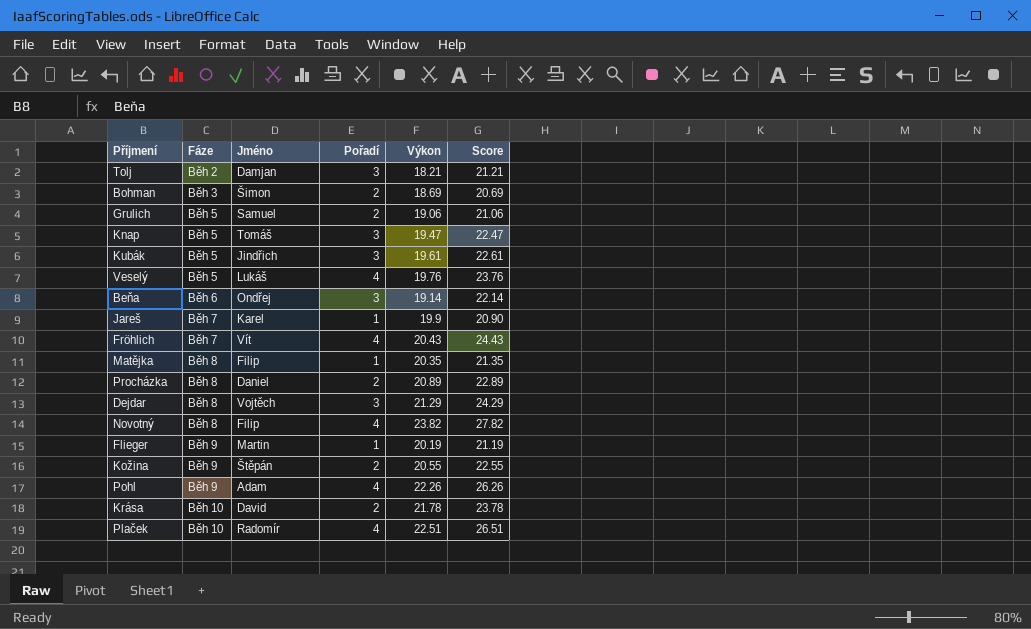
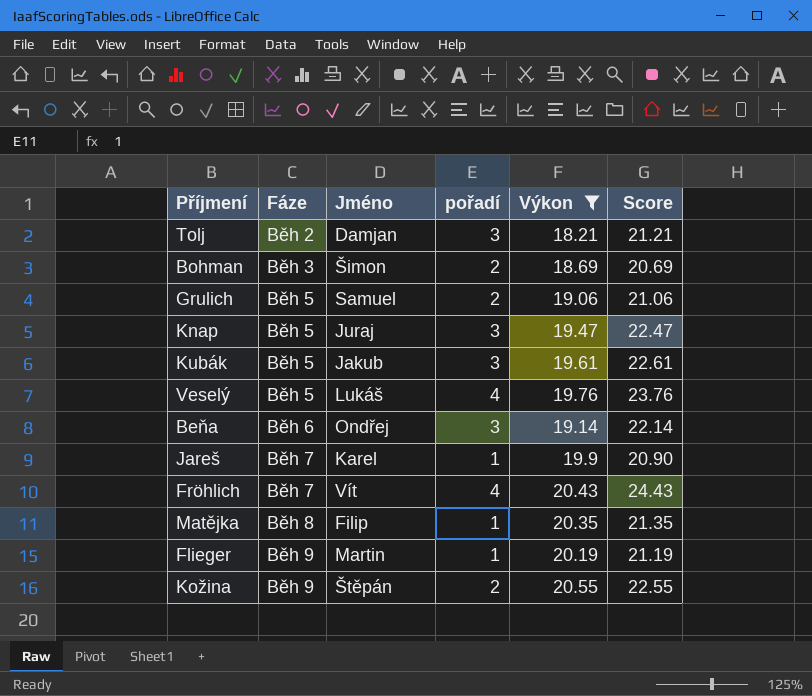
filter: none -> Výkon <= 20.55
column name: Pořadí -> pořadí
Knap | Jméno: Tomáš -> Juraj
Kubák | Jméno: Jindřich -> Jakub

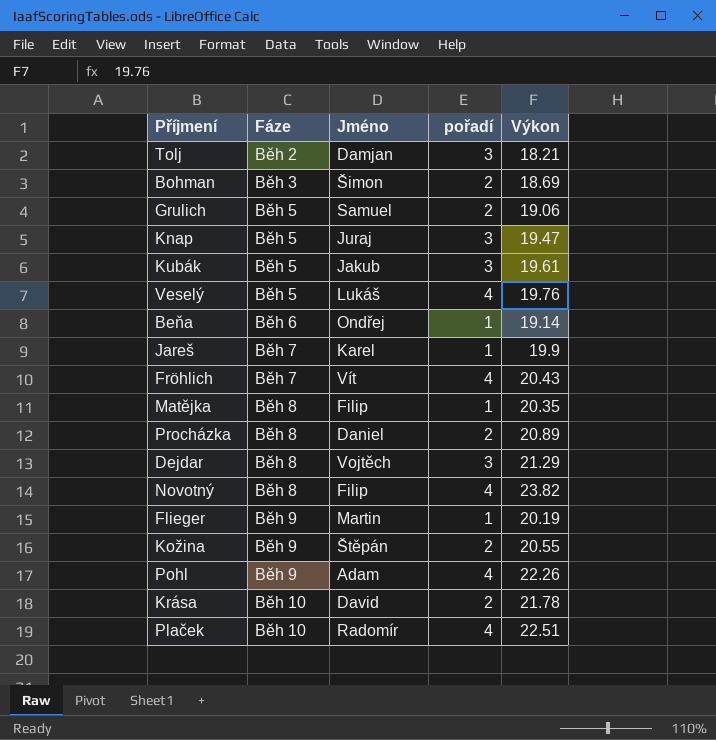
filter: Výkon <= 20.55 -> none
column Score | formula: [pořadí] + [Výkon] -> none
Beňa | pořadí: 3 -> 1

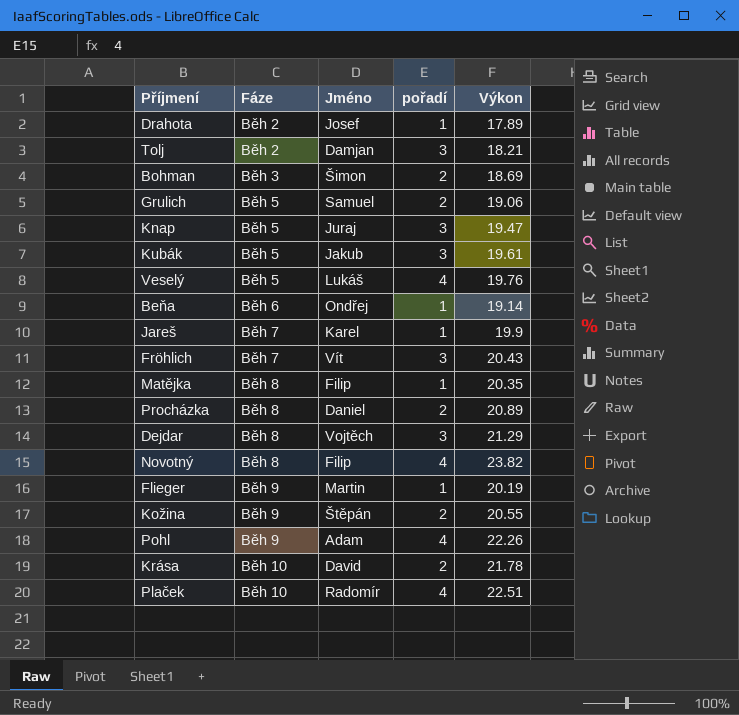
row Drahota: none -> Běh 2 | Josef | 1 | 17.89
Fröhlich | pořadí: 4 -> 3

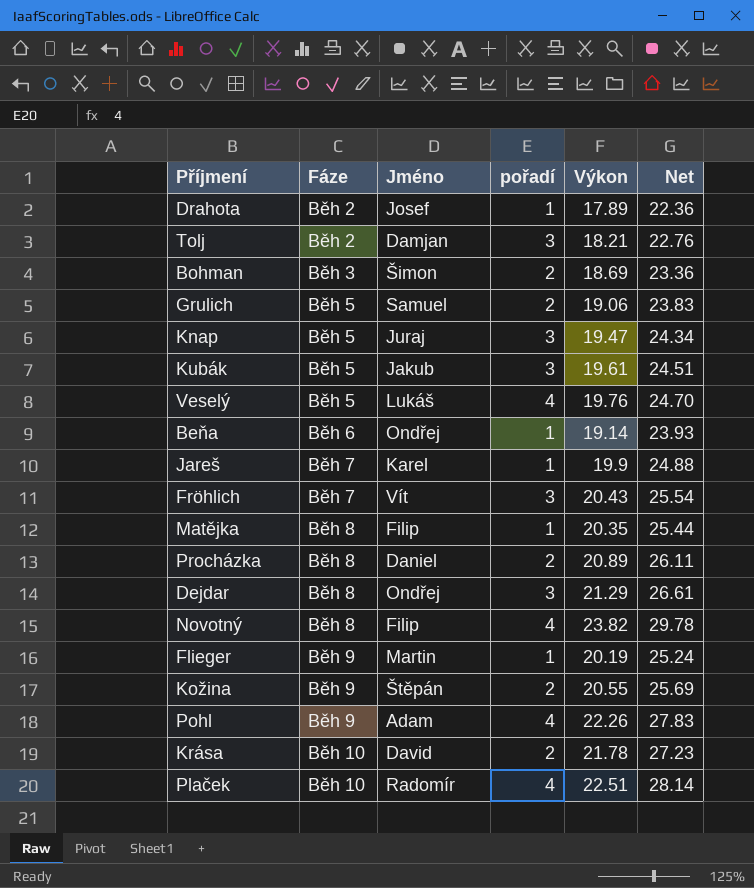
column Net | formula: none -> [Výkon] * 1.25
Dejdar | Jméno: Vojtěch -> Ondřej

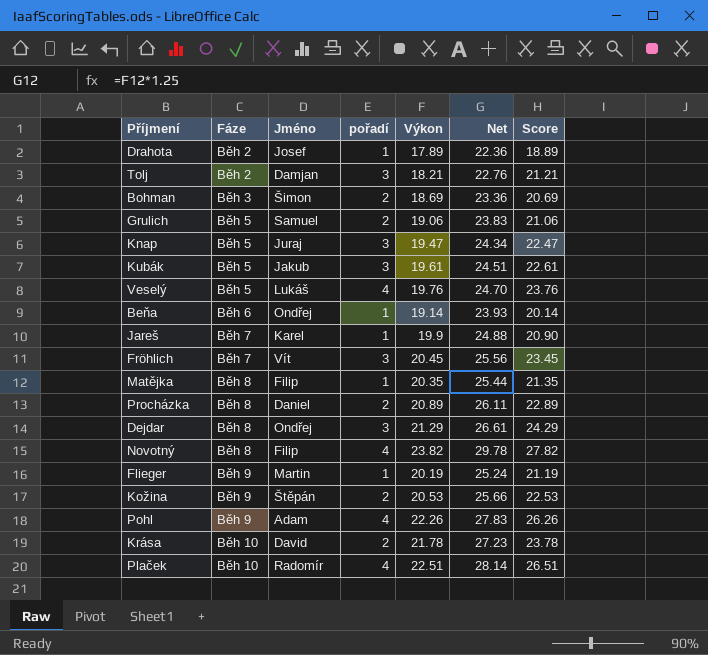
column Score | formula: none -> [pořadí] + [Výkon]
Fröhlich | Výkon: 20.43 -> 20.45
Fröhlich | Net: 25.54 -> 25.56
Kožina | Výkon: 20.55 -> 20.53
Kožina | Net: 25.69 -> 25.66

